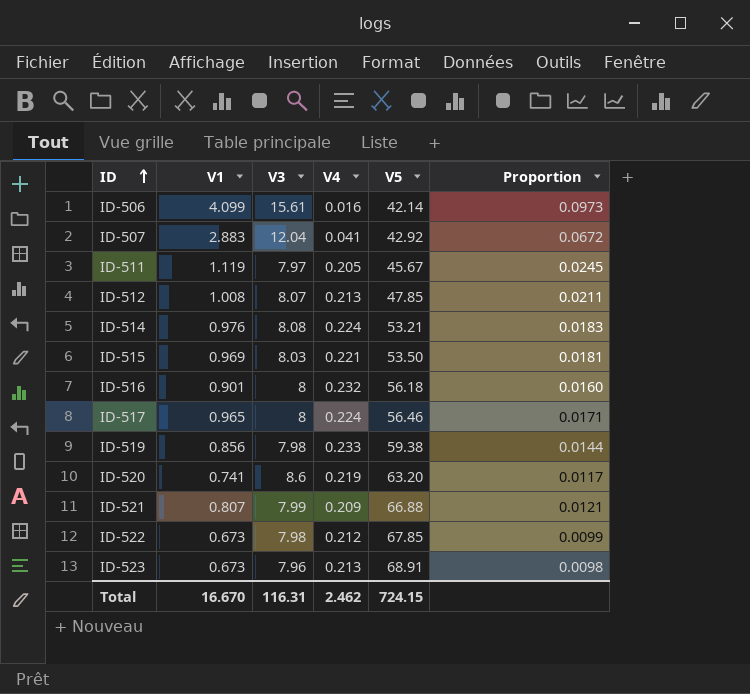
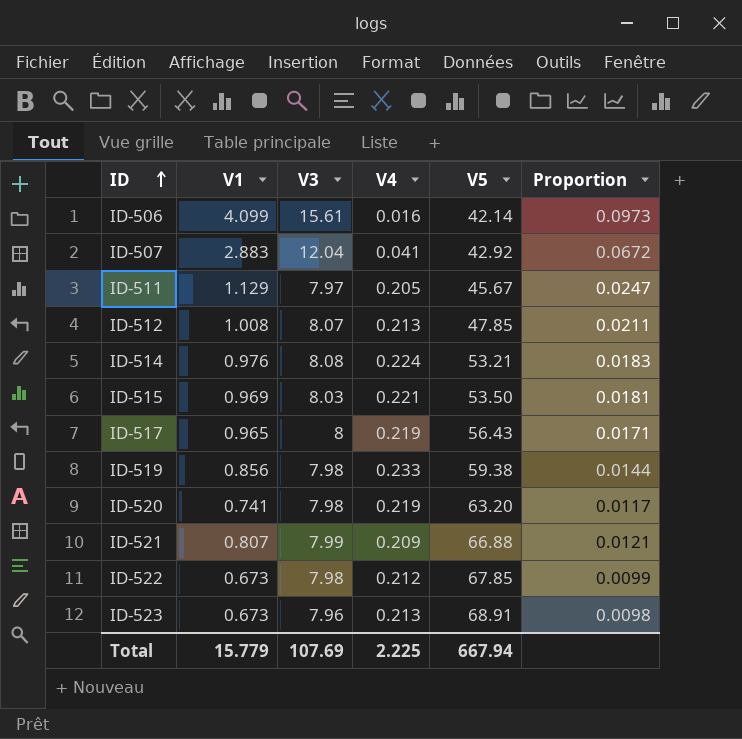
row ID-516: 0.901 | 8 | 0.232 | 56.18 | 0.0160 -> none
ID-511 | V1: 1.119 -> 1.129
ID-511 | Proportion: 0.0245 -> 0.0247
ID-517 | V4: 0.224 -> 0.219
ID-517 | V5: 56.46 -> 56.43
ID-520 | V3: 8.6 -> 7.98
Total | V1: 16.670 -> 15.779
Total | V3: 116.31 -> 107.69
Total | V4: 2.462 -> 2.225
Total | V5: 724.15 -> 667.94

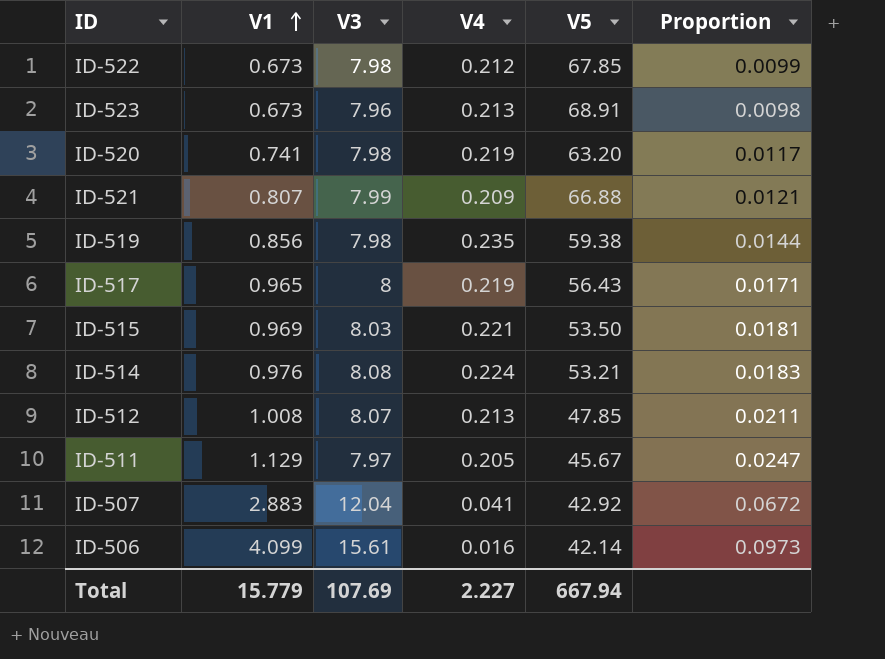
row order: ID ascending -> V1 ascending
ID-519 | V4: 0.233 -> 0.235
Total | V4: 2.225 -> 2.227

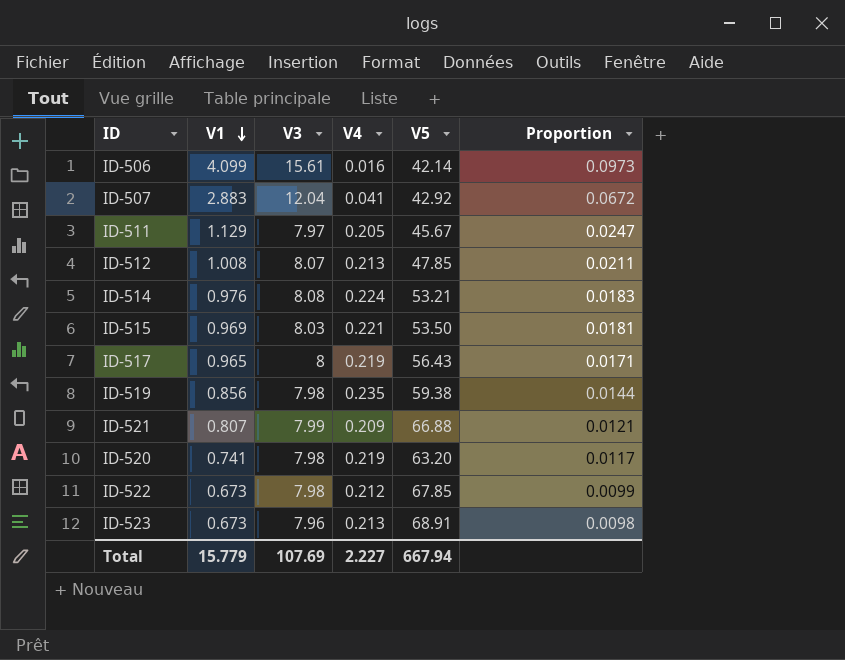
row order: V1 ascending -> V1 descending

